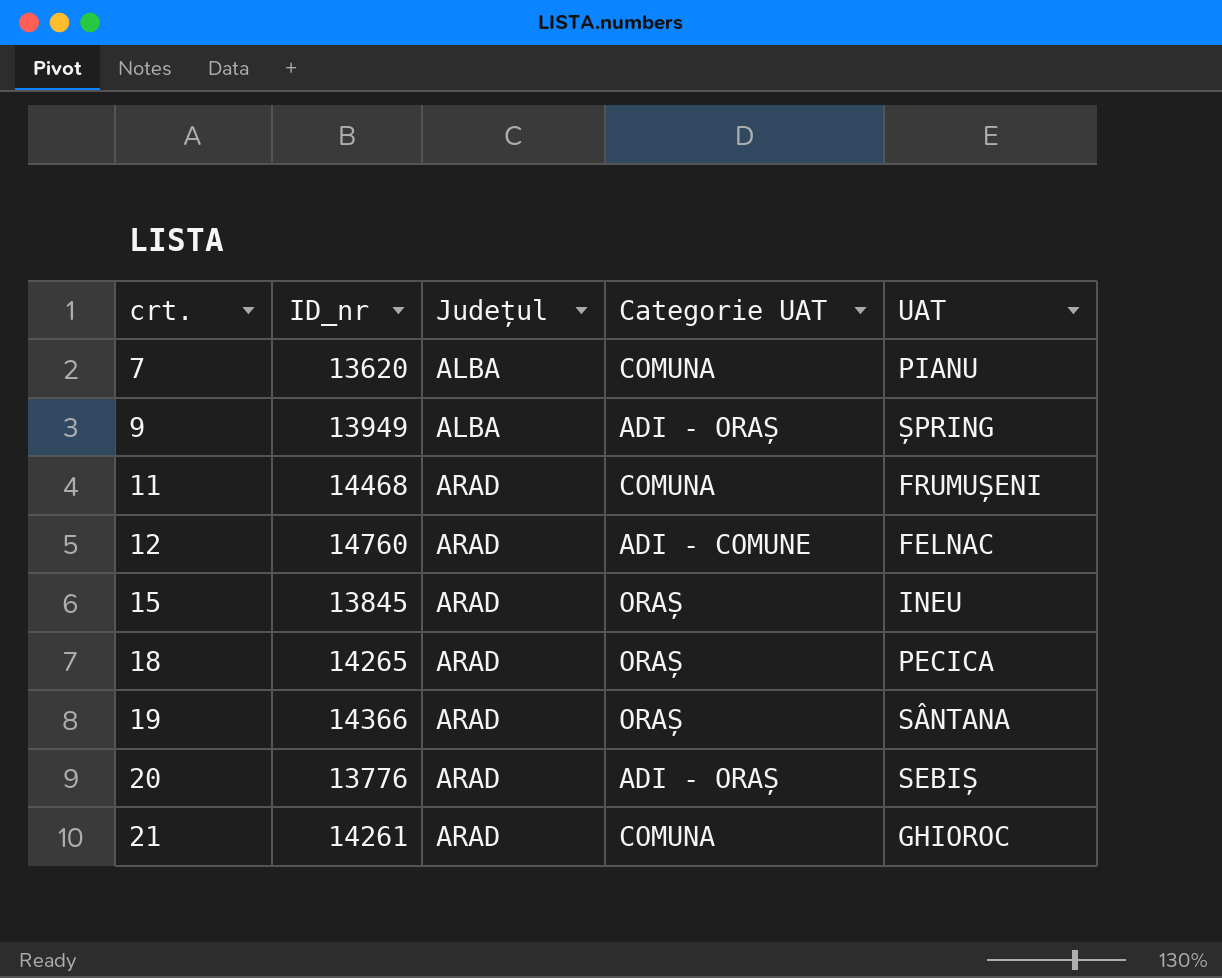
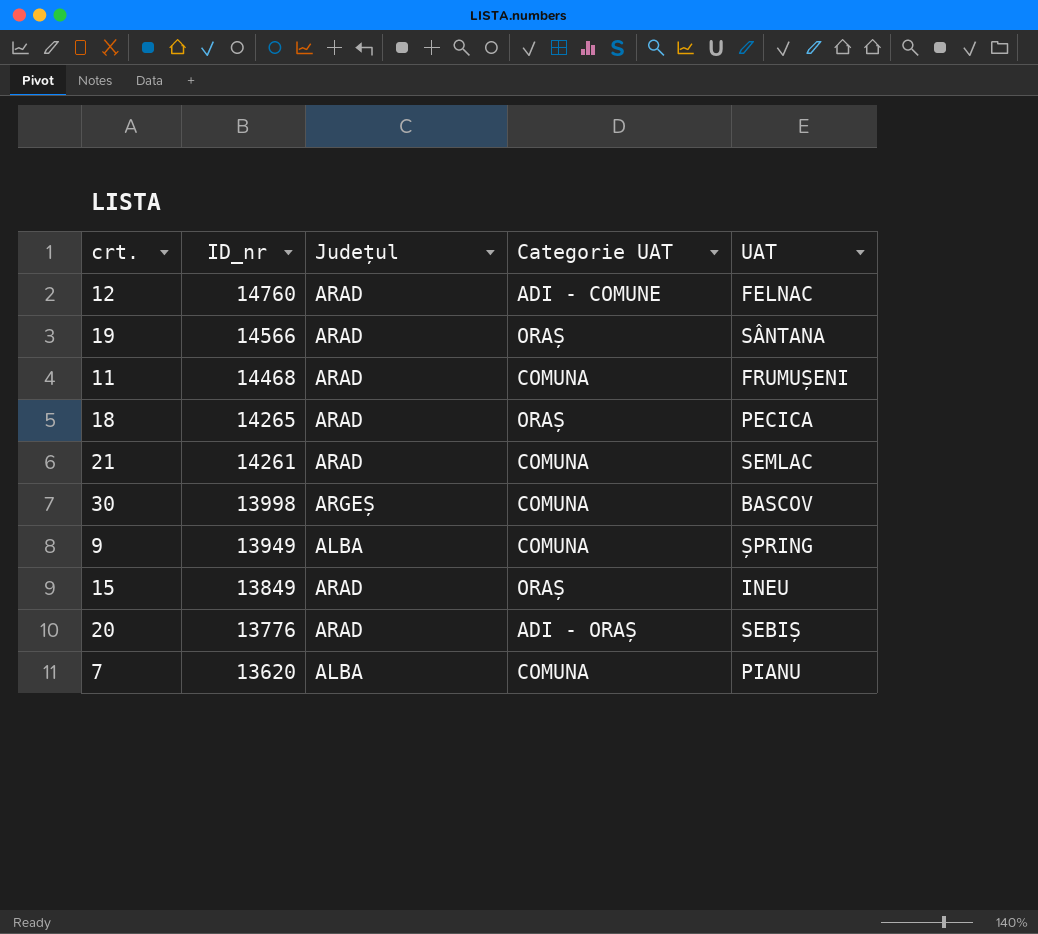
row order: crt. ascending -> ID_nr descending
19 | ID_nr: 14366 -> 14566
21 | UAT: GHIOROC -> SEMLAC
row 30: none -> 13998 | ARGEȘ | COMUNA | BASCOV
9 | Categorie UAT: ADI - ORAȘ -> COMUNA
15 | ID_nr: 13845 -> 13849

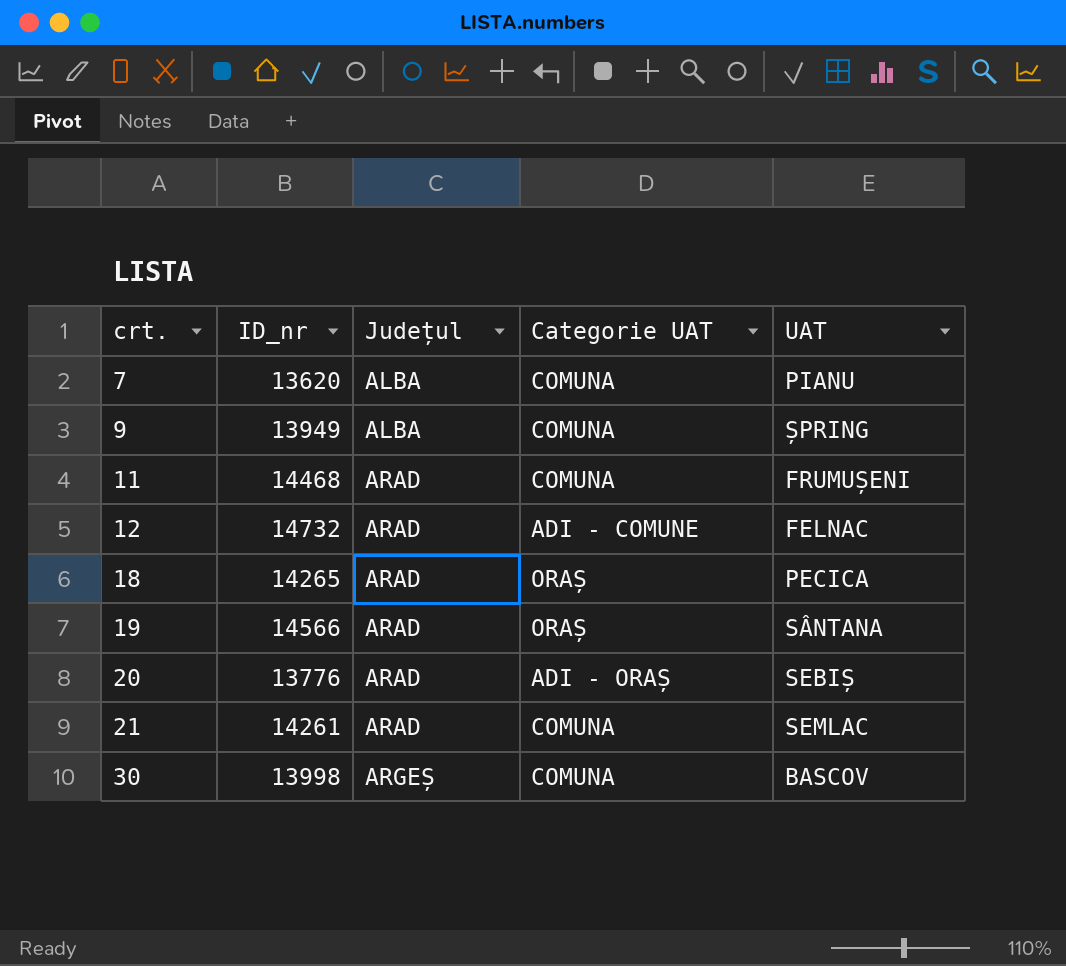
row order: ID_nr descending -> crt. ascending
row 15: 13849 | ARAD | ORAȘ | INEU -> none
12 | ID_nr: 14760 -> 14732

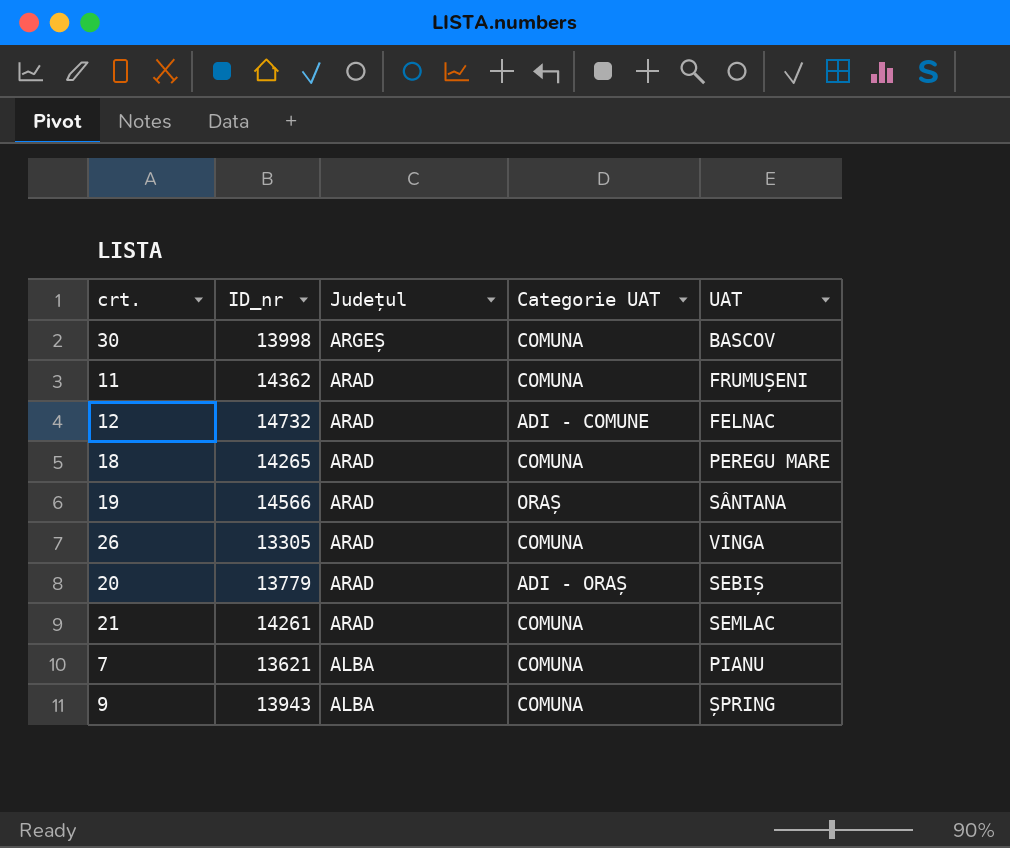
row order: crt. ascending -> Județul descending
11 | ID_nr: 14468 -> 14362
18 | Categorie UAT: ORAȘ -> COMUNA
18 | UAT: PECICA -> PEREGU MARE
row 26: none -> 13305 | ARAD | COMUNA | VINGA
20 | ID_nr: 13776 -> 13779
7 | ID_nr: 13620 -> 13621
9 | ID_nr: 13949 -> 13943

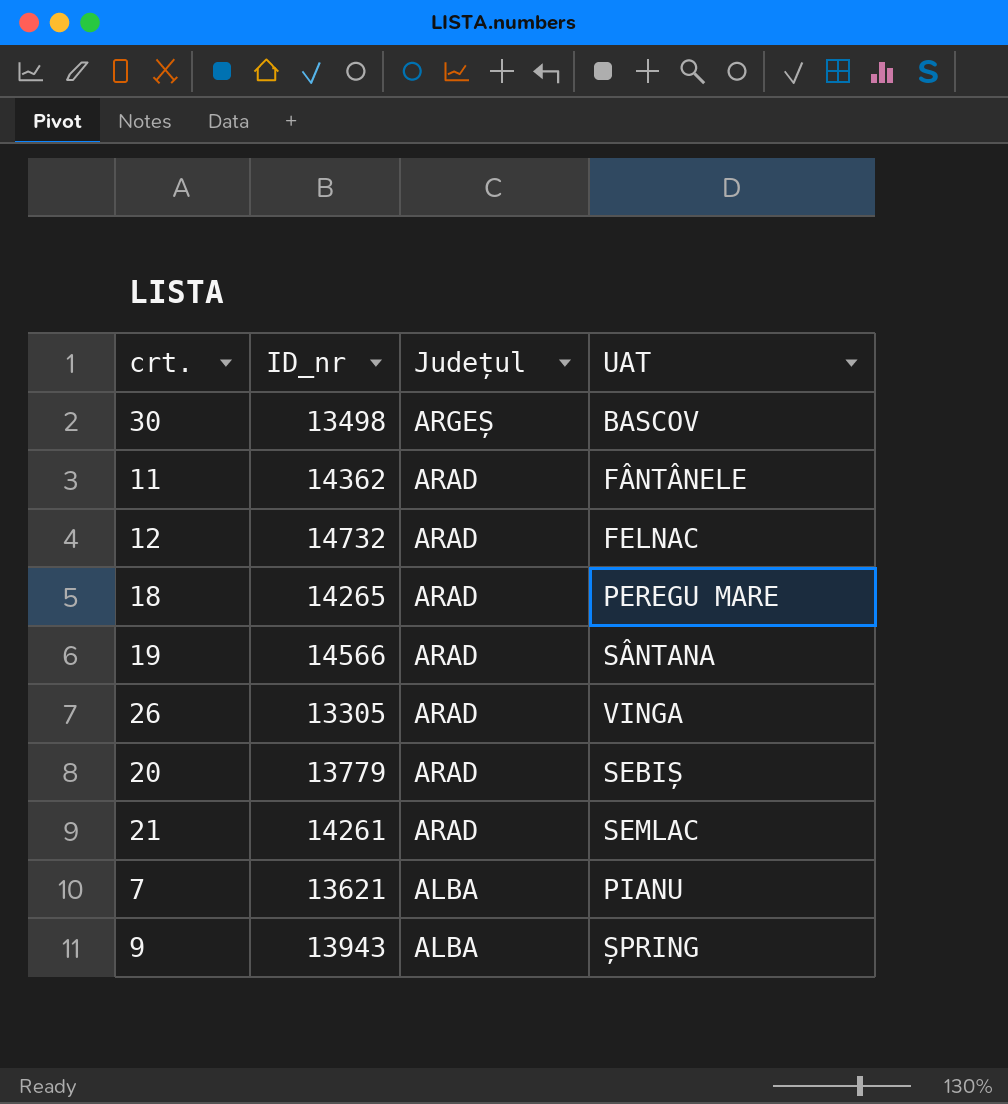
column Categorie UAT | position: 4 -> none
30 | ID_nr: 13998 -> 13498
11 | UAT: FRUMUȘENI -> FÂNTÂNELE

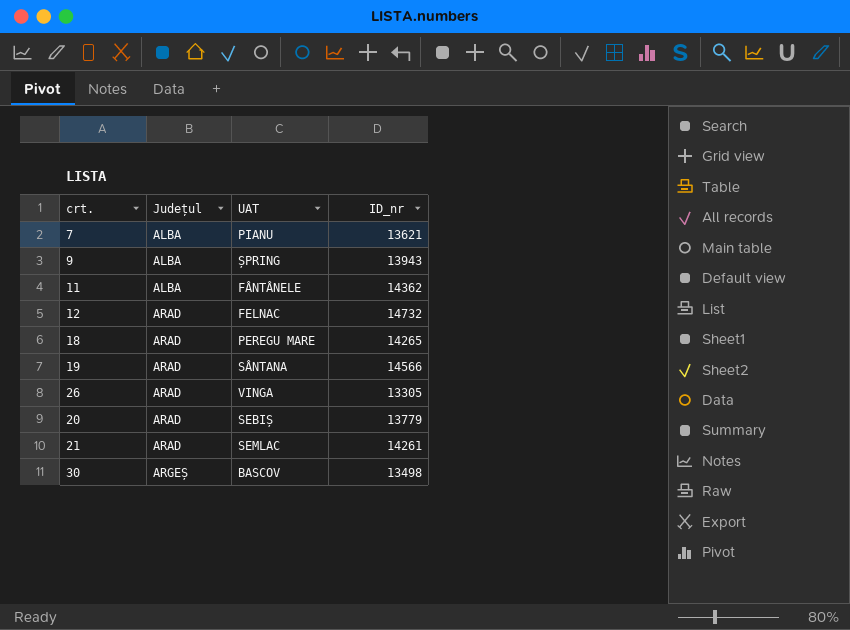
row order: Județul descending -> Județul ascending
column ID_nr | position: 2 -> 4
11 | Județul: ARAD -> ALBA

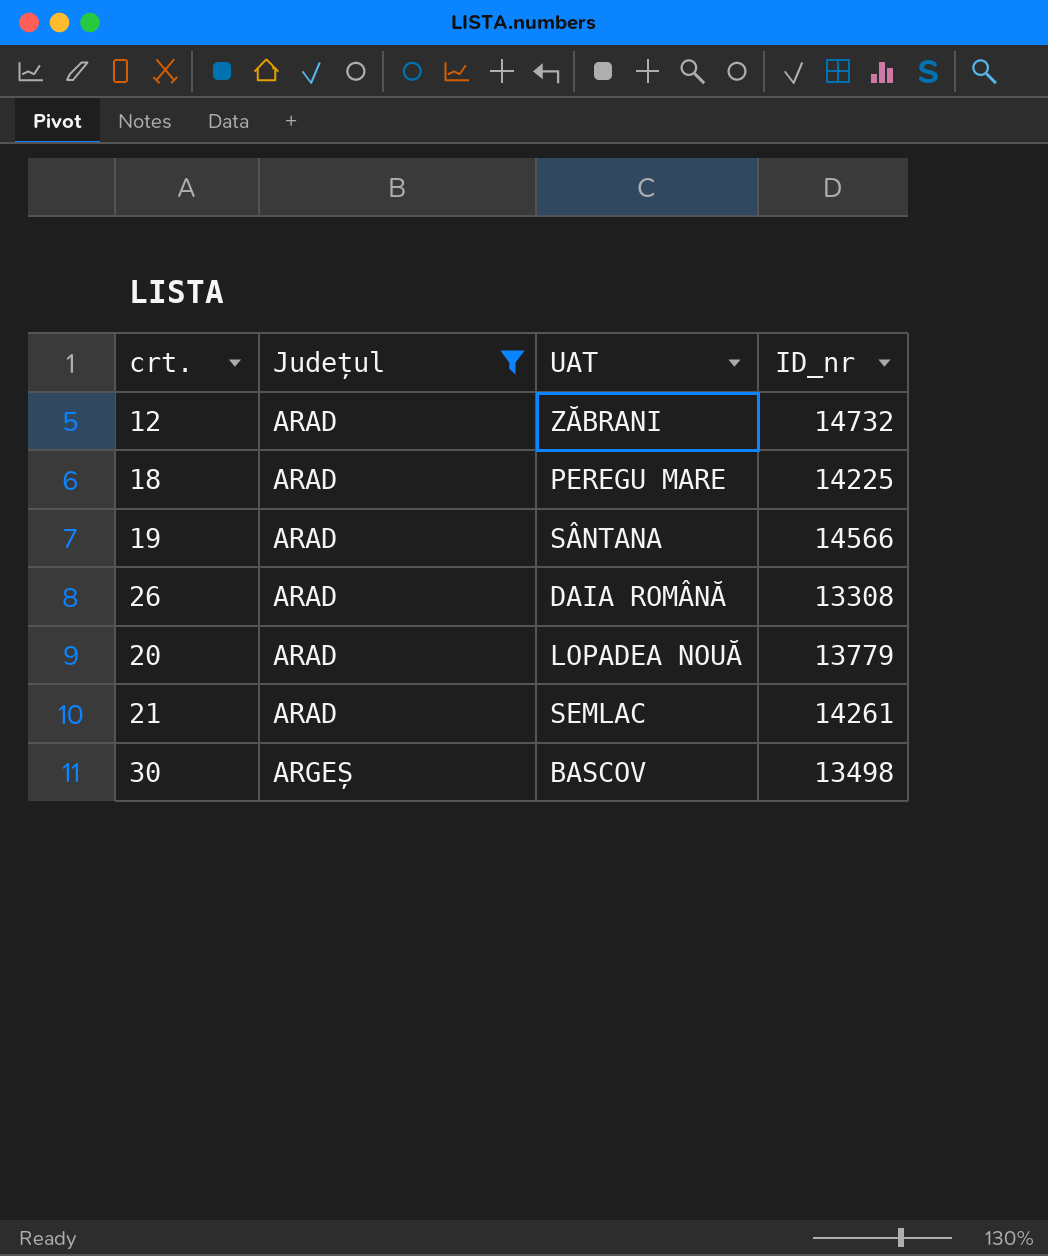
filter: none -> Județul != ALBA
12 | UAT: FELNAC -> ZĂBRANI
18 | ID_nr: 14265 -> 14225
26 | UAT: VINGA -> DAIA ROMÂNĂ
26 | ID_nr: 13305 -> 13308
20 | UAT: SEBIȘ -> LOPADEA NOUĂ

